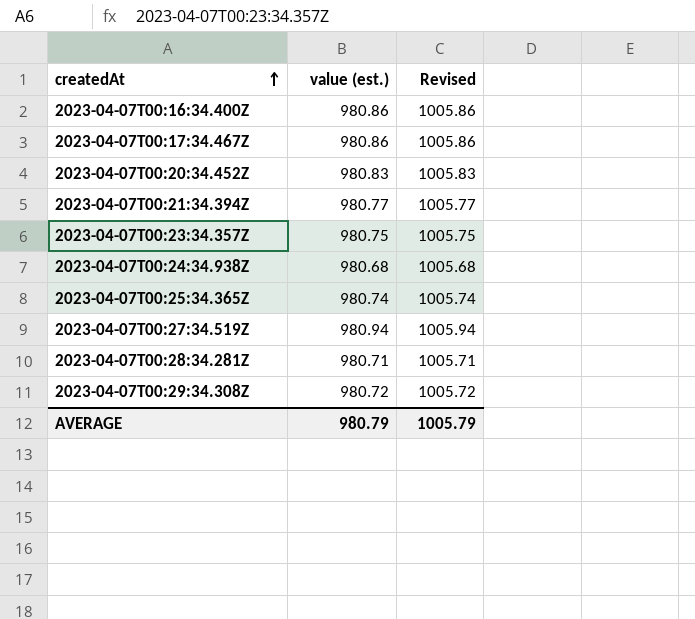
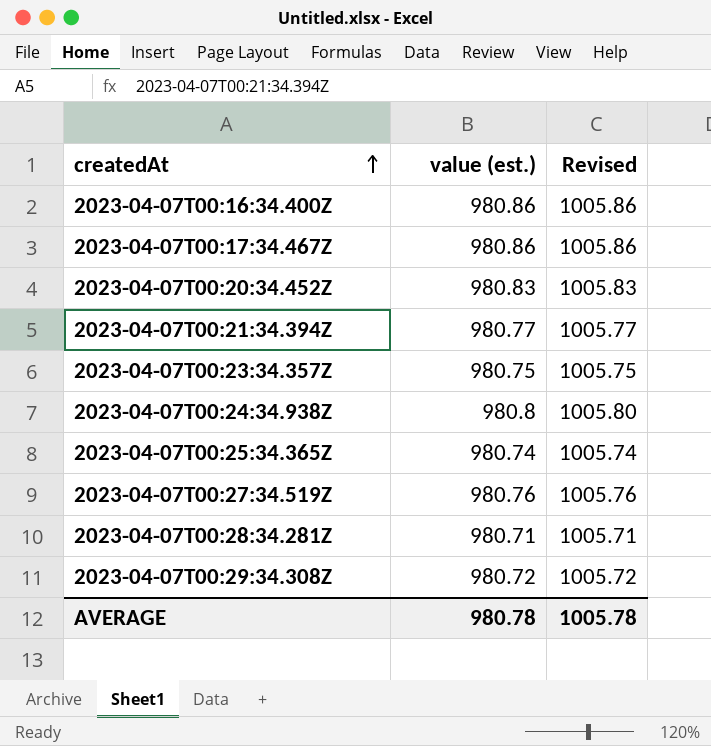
2023-04-07T00:24:34.938Z | value (est.): 980.68 -> 980.8
2023-04-07T00:24:34.938Z | Revised: 1005.68 -> 1005.80
2023-04-07T00:27:34.519Z | value (est.): 980.94 -> 980.76
2023-04-07T00:27:34.519Z | Revised: 1005.94 -> 1005.76
AVERAGE | value (est.): 980.79 -> 980.78
AVERAGE | Revised: 1005.79 -> 1005.78

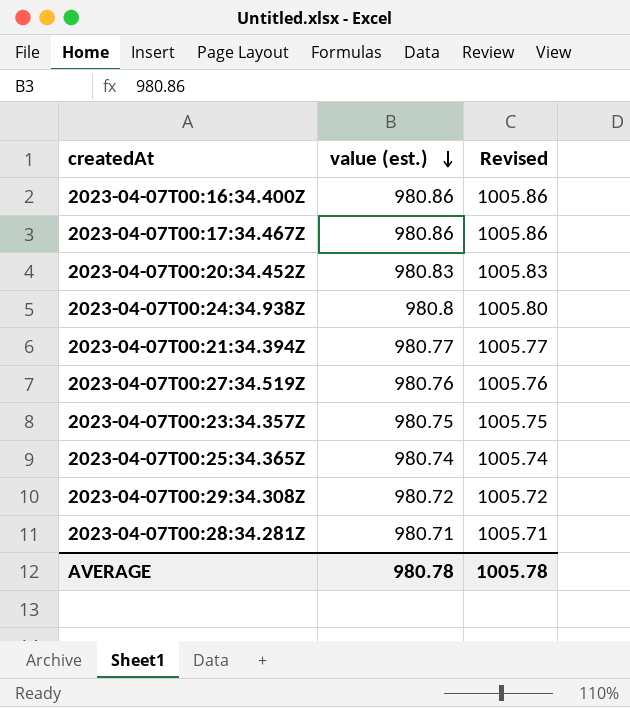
row order: createdAt ascending -> value (est.) descending

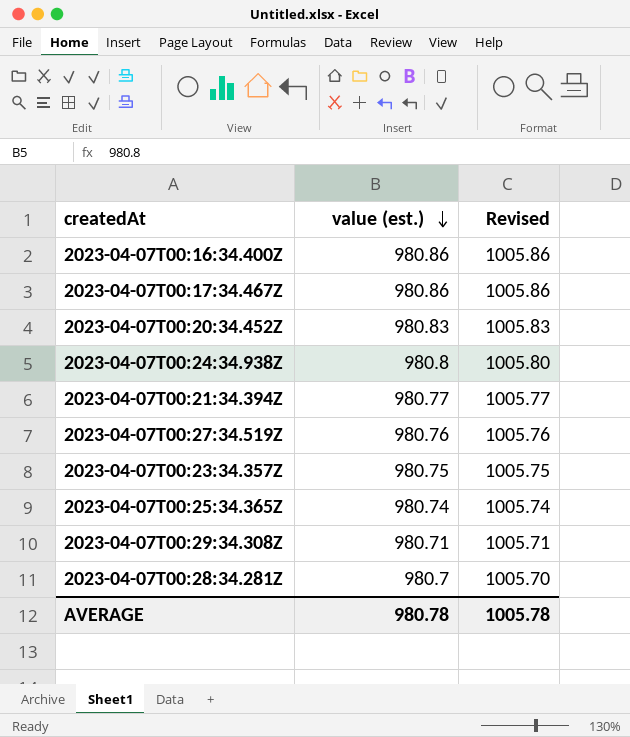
2023-04-07T00:29:34.308Z | value (est.): 980.72 -> 980.71
2023-04-07T00:29:34.308Z | Revised: 1005.72 -> 1005.71
2023-04-07T00:28:34.281Z | value (est.): 980.71 -> 980.7
2023-04-07T00:28:34.281Z | Revised: 1005.71 -> 1005.70

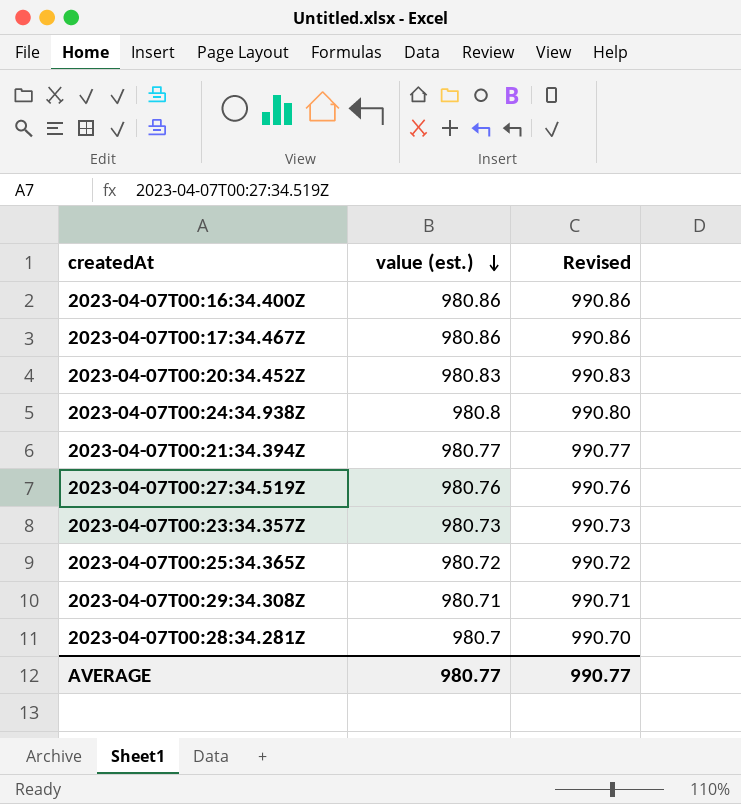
column Revised | formula: [value (est.)] + 25 -> [value (est.)] + 10
2023-04-07T00:23:34.357Z | value (est.): 980.75 -> 980.73
2023-04-07T00:25:34.365Z | value (est.): 980.74 -> 980.72
AVERAGE | value (est.): 980.78 -> 980.77
AVERAGE | Revised: 1005.78 -> 990.77

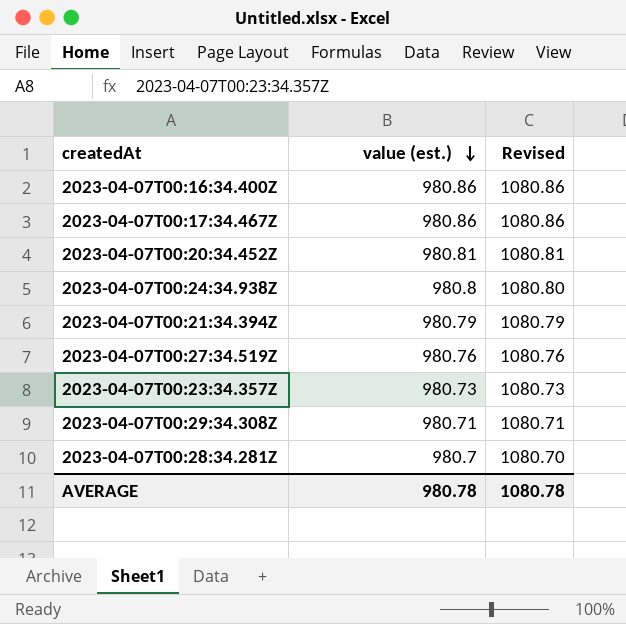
column Revised | formula: [value (est.)] + 10 -> [value (est.)] + 100
row 2023-04-07T00:25:34.365Z: 980.72 | 990.72 -> none
2023-04-07T00:20:34.452Z | value (est.): 980.83 -> 980.81
2023-04-07T00:21:34.394Z | value (est.): 980.77 -> 980.79
AVERAGE | value (est.): 980.77 -> 980.78
AVERAGE | Revised: 990.77 -> 1080.78

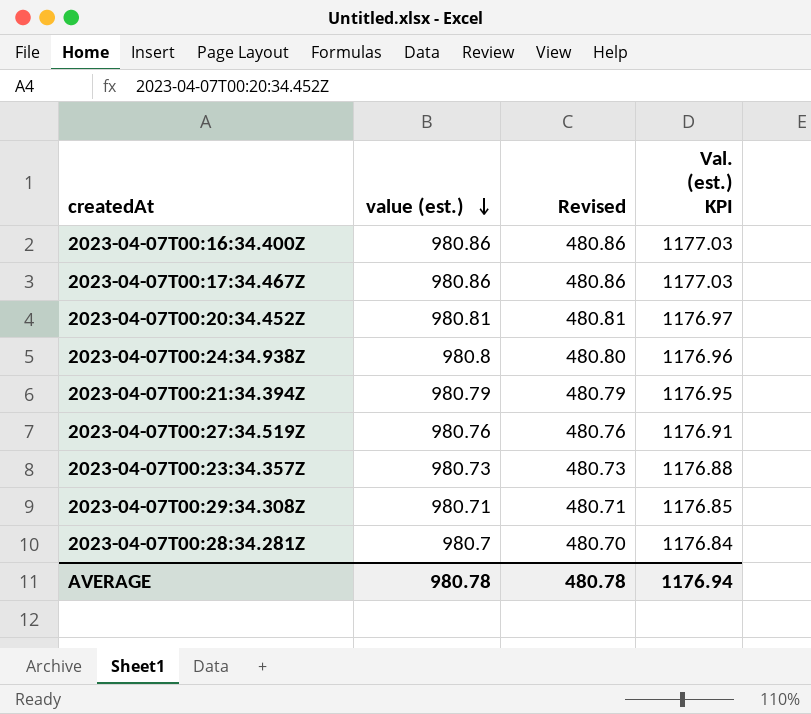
column Revised | formula: [value (est.)] + 100 -> [value (est.)] - 500
column Val. (est.) KPI | formula: none -> [value (est.)] * 1.2
AVERAGE | Revised: 1080.78 -> 480.78

